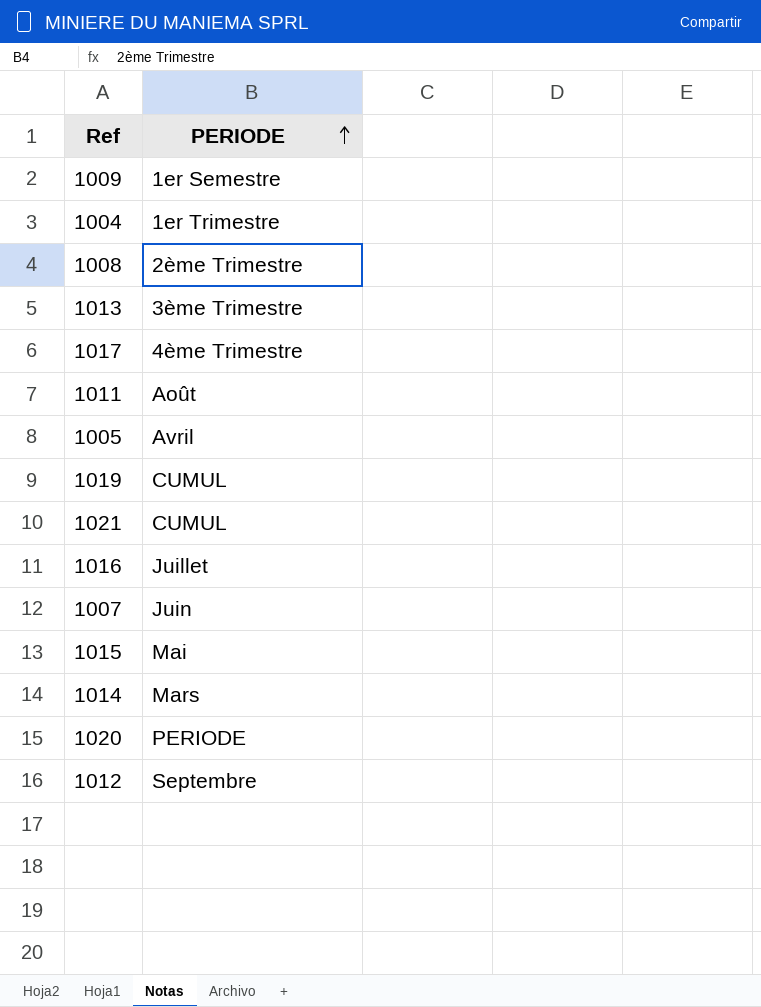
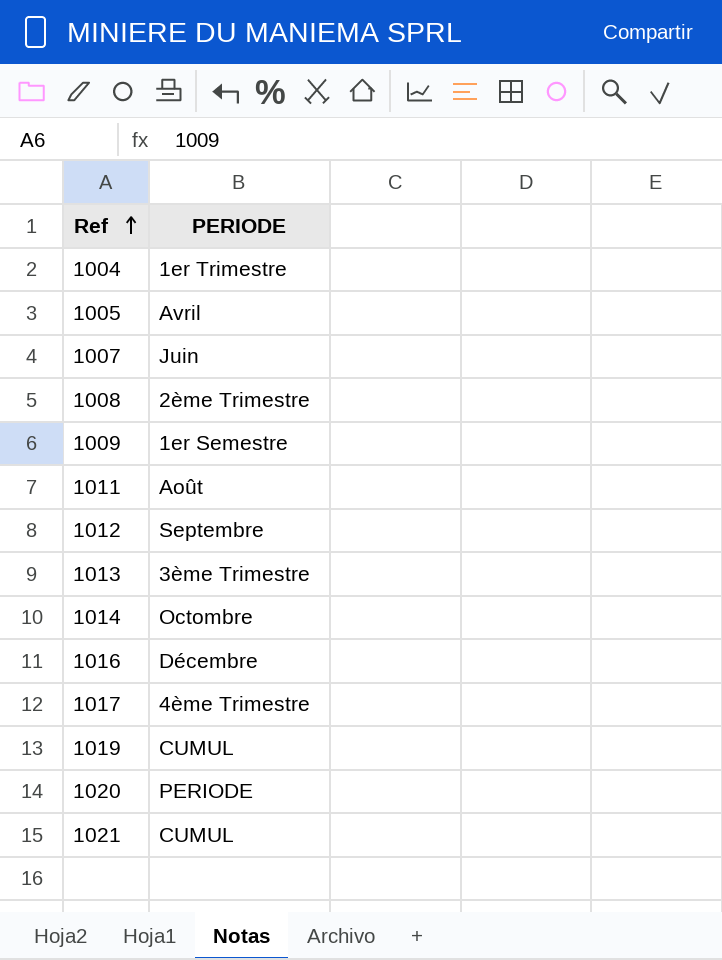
row order: PERIODE ascending -> Ref ascending
row 1015: Mai -> none
1014 | PERIODE: Mars -> Octombre
1016 | PERIODE: Juillet -> Décembre

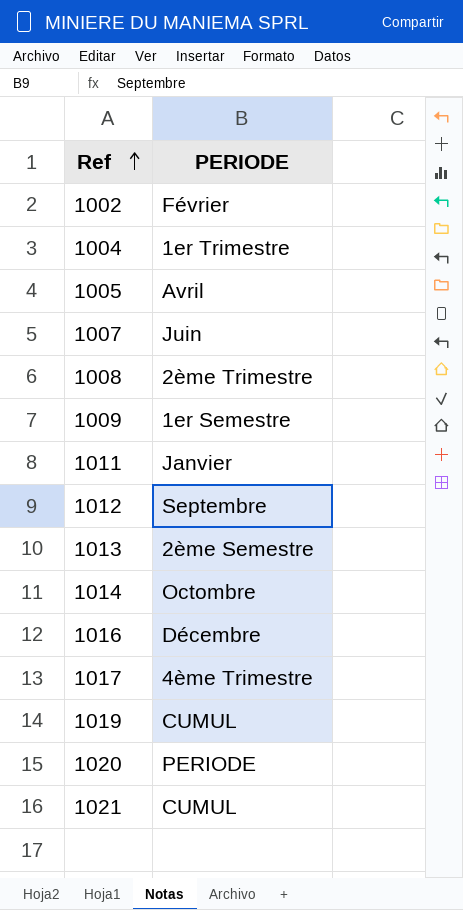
row 1002: none -> Février
1011 | PERIODE: Août -> Janvier
1013 | PERIODE: 3ème Trimestre -> 2ème Semestre

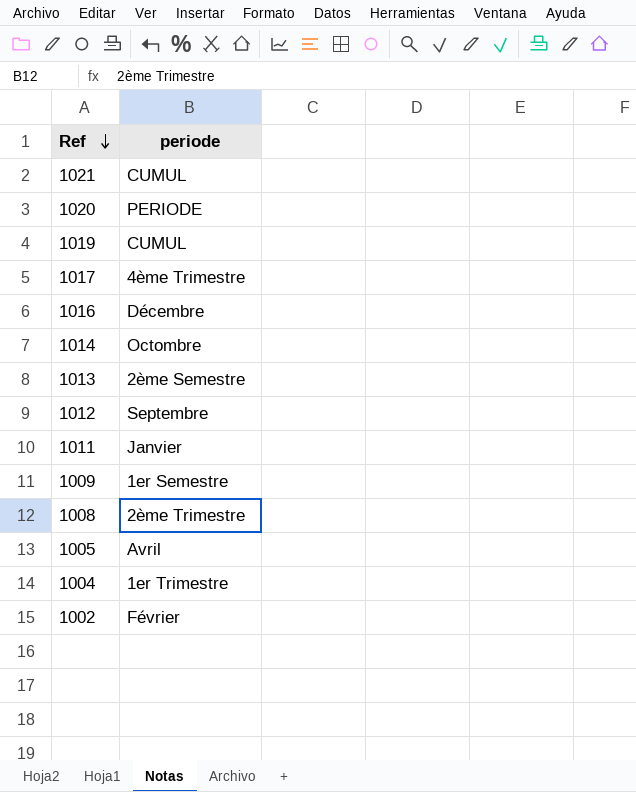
row order: Ref ascending -> Ref descending
column name: PERIODE -> periode
row 1007: Juin -> none

